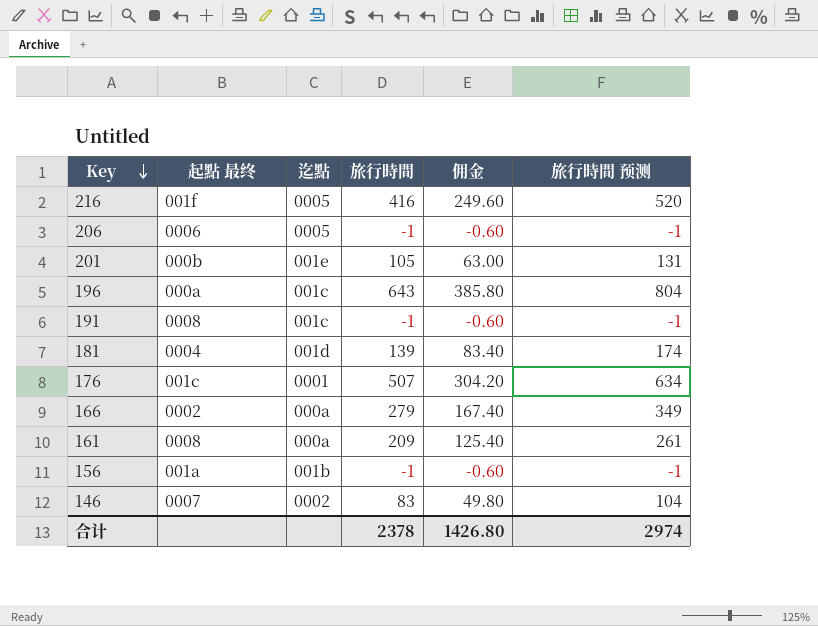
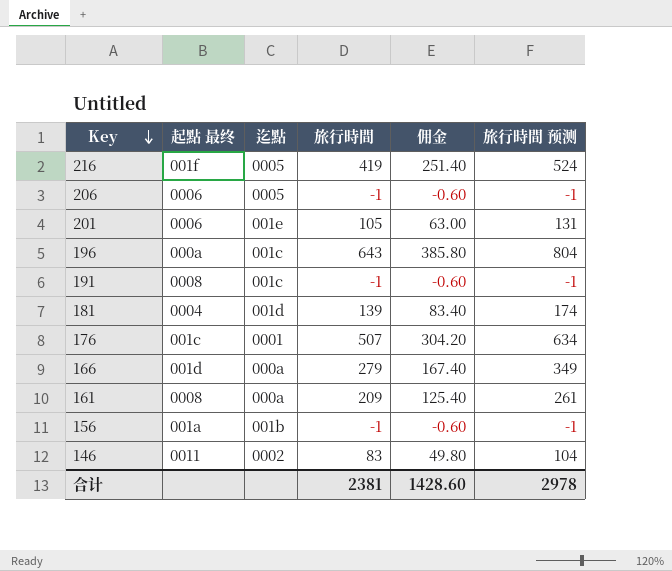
216 | 旅行時間: 416 -> 419
216 | 佣金: 249.60 -> 251.40
216 | 旅行時間 预测: 520 -> 524
201 | 起點 最终: 000b -> 0006
166 | 起點 最终: 0002 -> 001d
146 | 起點 最终: 0007 -> 0011
合计 | 旅行時間: 2378 -> 2381
合计 | 佣金: 1426.80 -> 1428.60
合计 | 旅行時間 预测: 2974 -> 2978

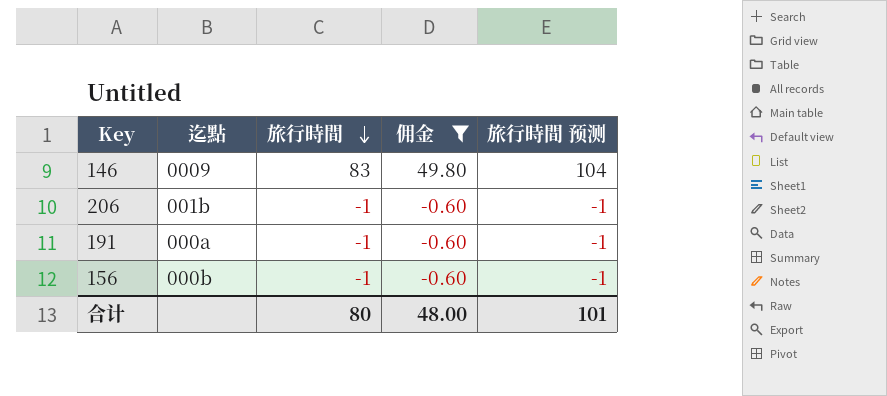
filter: none -> 佣金 <= 49.80
row order: Key descending -> 旅行時間 descending
column 起點 最终 | position: 2 -> none
146 | 迄點: 0002 -> 0009
206 | 迄點: 0005 -> 001b
191 | 迄點: 001c -> 000a
156 | 迄點: 001b -> 000b
合计 | 旅行時間: 2381 -> 80
合计 | 佣金: 1428.60 -> 48.00
合计 | 旅行時間 预测: 2978 -> 101

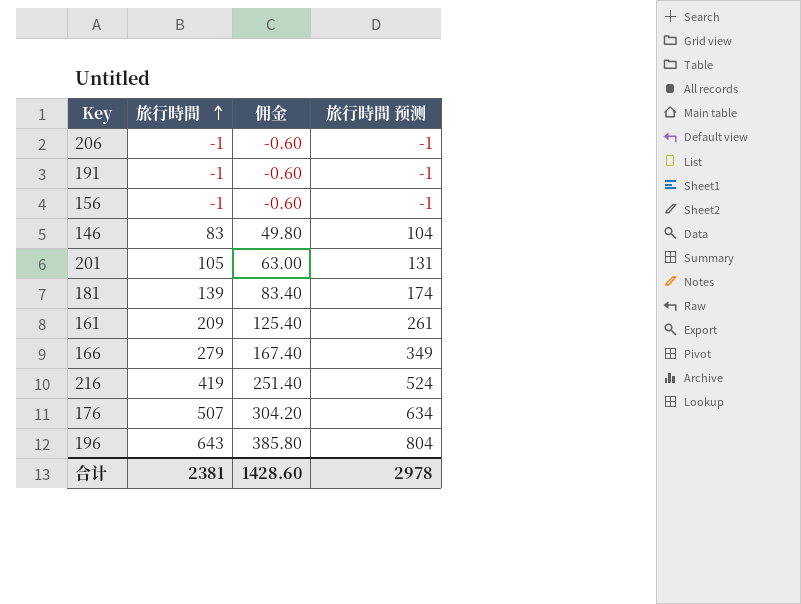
filter: 佣金 <= 49.80 -> none
row order: 旅行時間 descending -> 旅行時間 ascending
column 迄點 | position: 2 -> none
合计 | 旅行時間: 80 -> 2381
合计 | 佣金: 48.00 -> 1428.60
合计 | 旅行時間 预测: 101 -> 2978

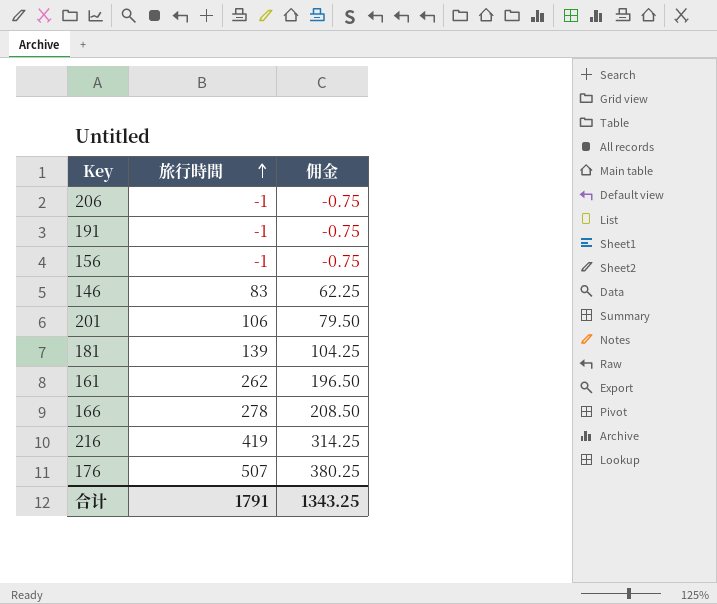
column 旅行時間 预测 | formula: [旅行時間] * 1.25 -> none
column 佣金 | formula: [旅行時間] * 0.6 -> [旅行時間] * 0.75
row 196: 643 | 385.80 | 804 -> none
201 | 旅行時間: 105 -> 106
161 | 旅行時間: 209 -> 262
166 | 旅行時間: 279 -> 278
合计 | 旅行時間: 2381 -> 1791
合计 | 佣金: 1428.60 -> 1343.25

